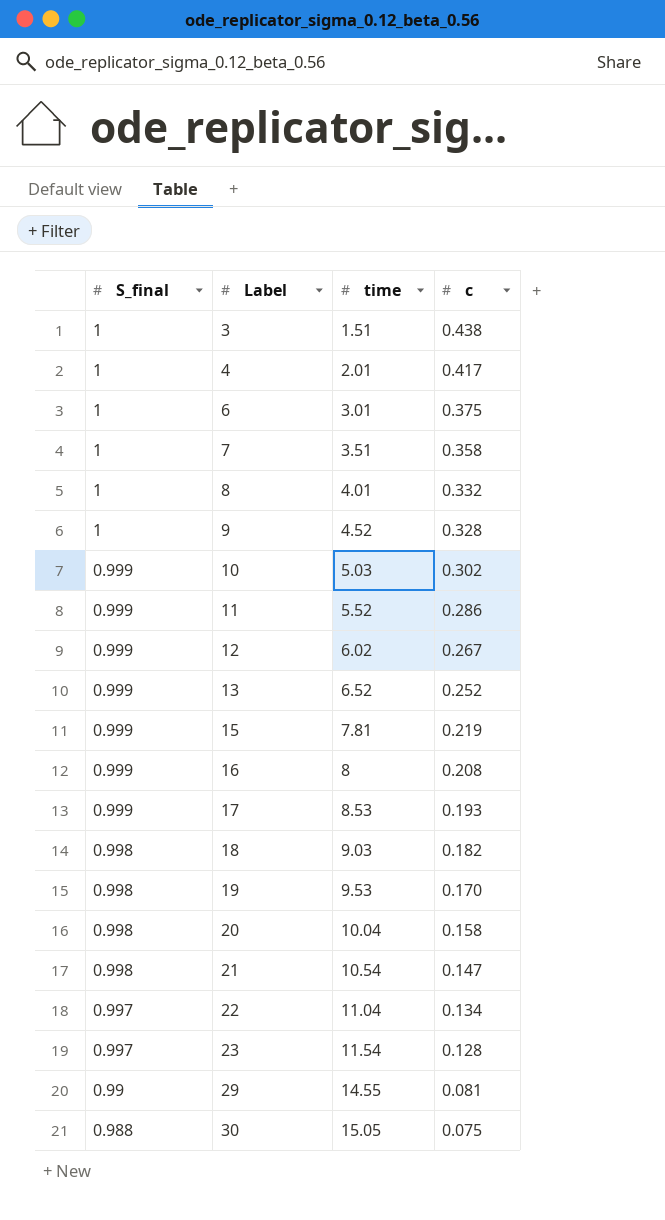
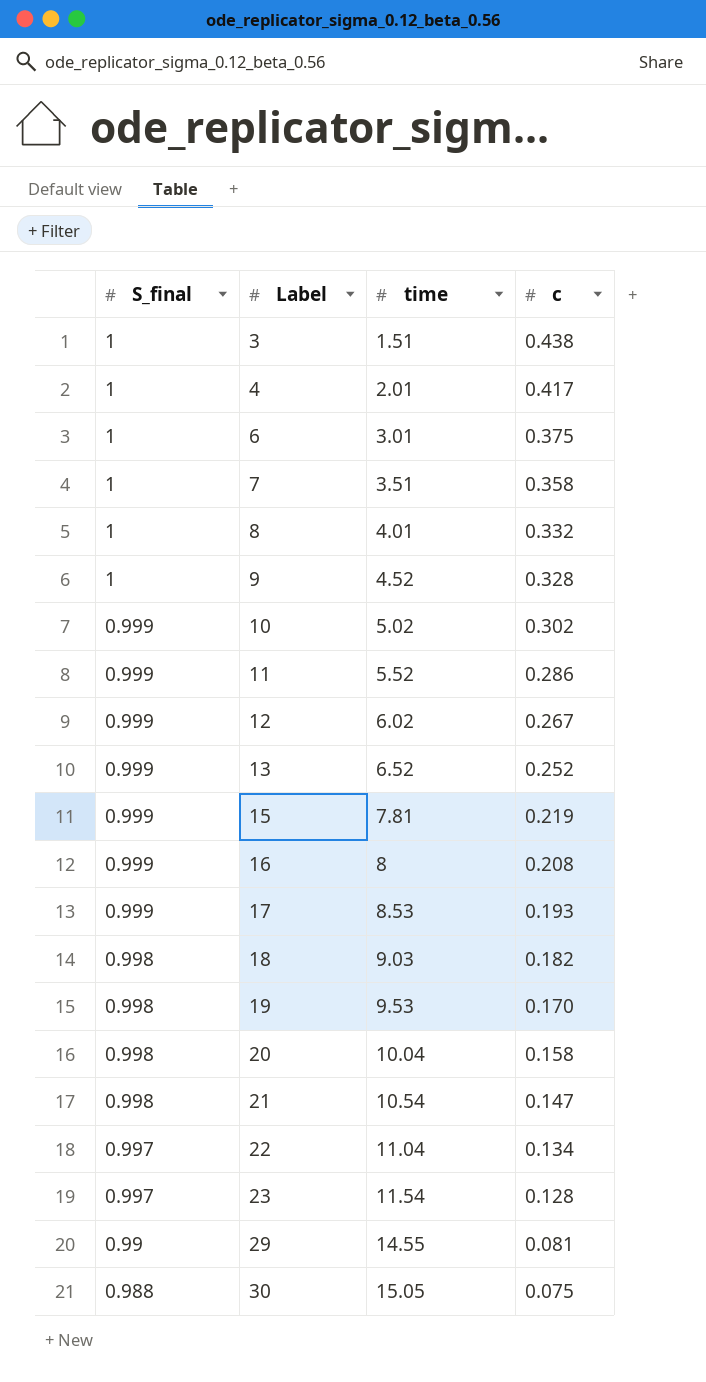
10 | time: 5.03 -> 5.02

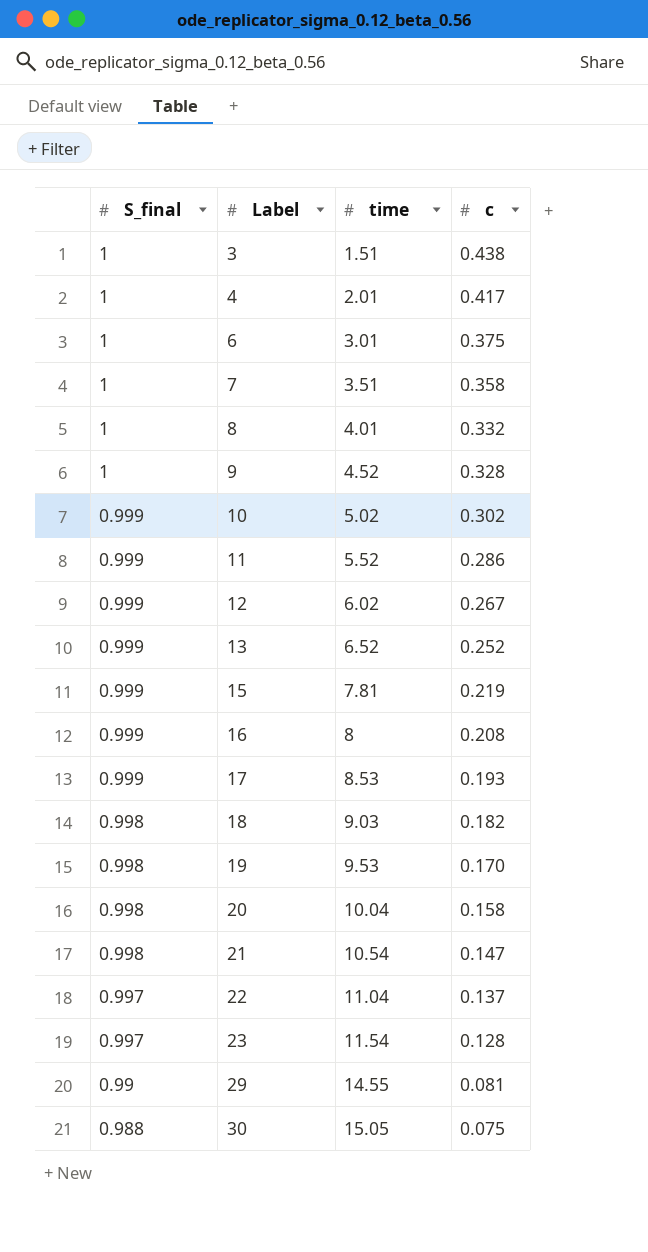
22 | c: 0.134 -> 0.137

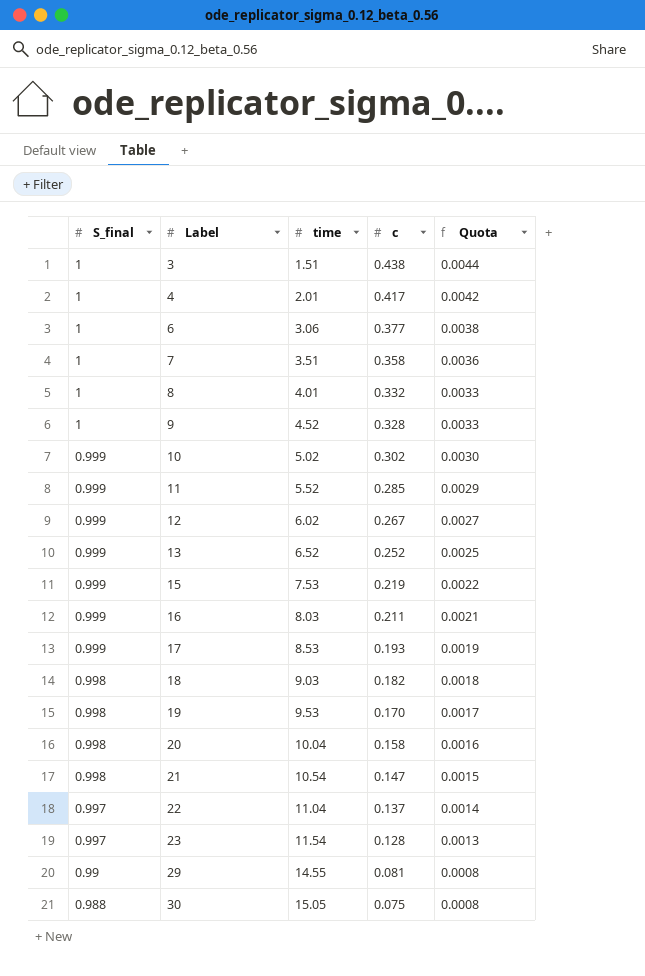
column Quota | formula: none -> [c] * 0.01
6 | time: 3.01 -> 3.06
6 | c: 0.375 -> 0.377
11 | c: 0.286 -> 0.285
15 | time: 7.81 -> 7.53
16 | time: 8 -> 8.03
16 | c: 0.208 -> 0.211

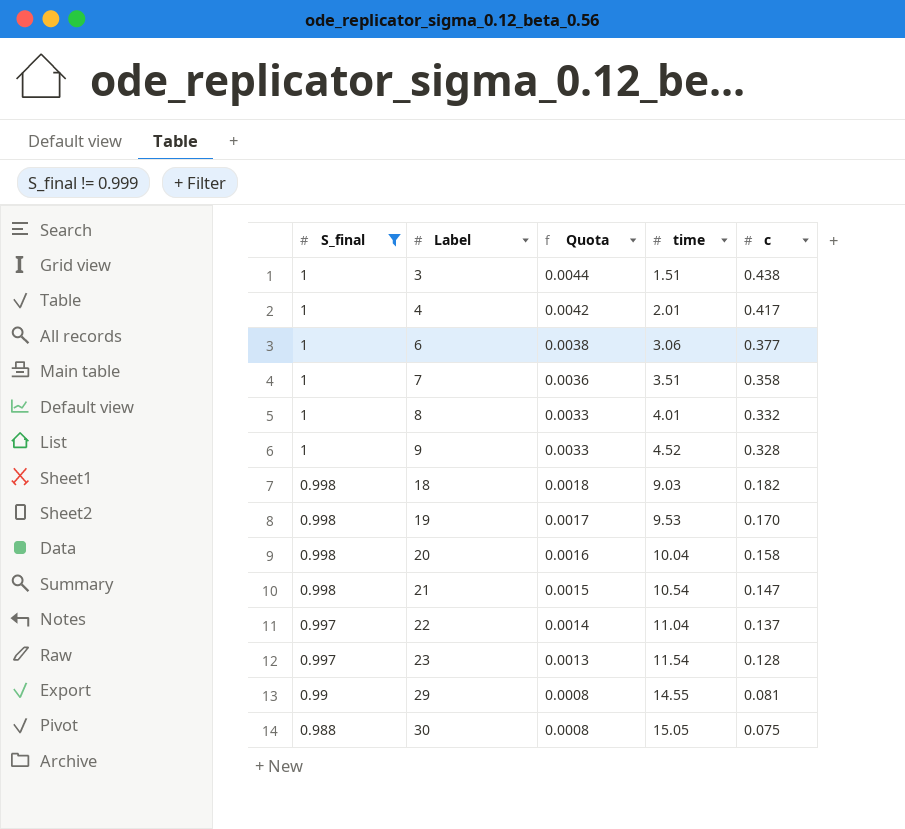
filter: none -> S_final != 0.999
column Quota | position: 5 -> 3

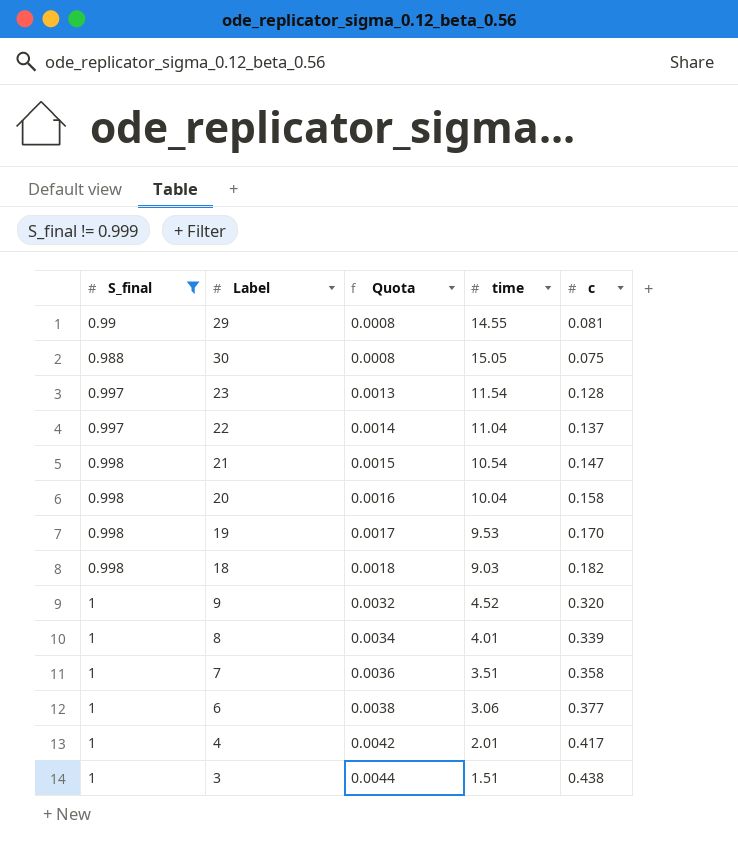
row order: S_final descending -> Quota ascending
9 | Quota: 0.0033 -> 0.0032
9 | c: 0.328 -> 0.320
8 | Quota: 0.0033 -> 0.0034
8 | c: 0.332 -> 0.339

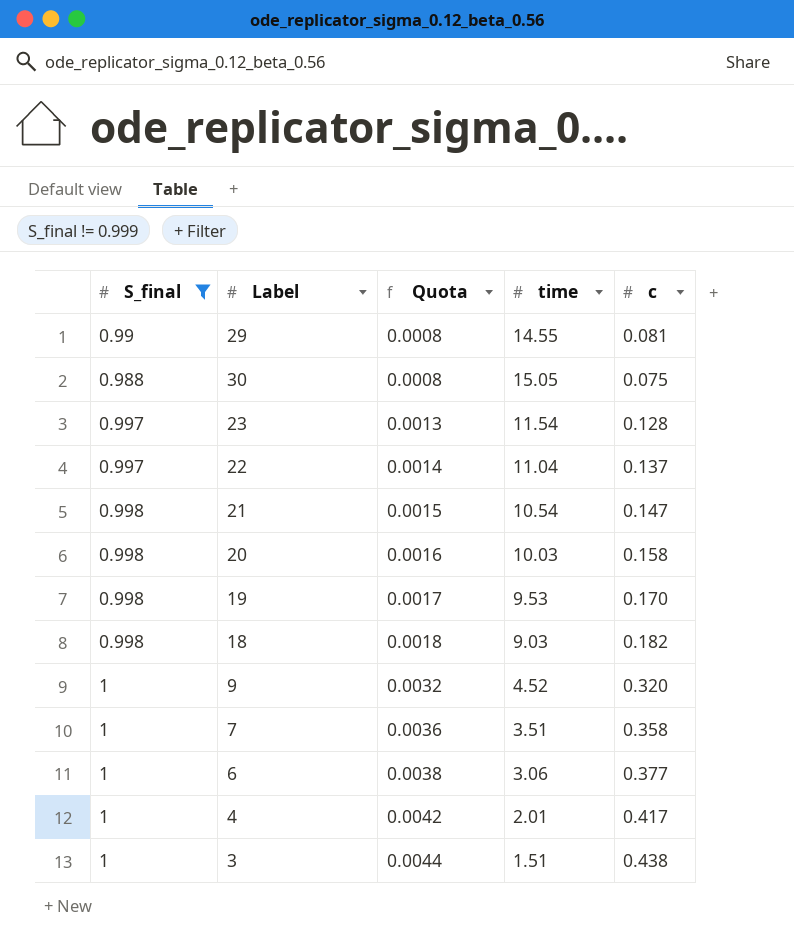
row 8: 1 | 0.0034 | 4.01 | 0.339 -> none
20 | time: 10.04 -> 10.03

